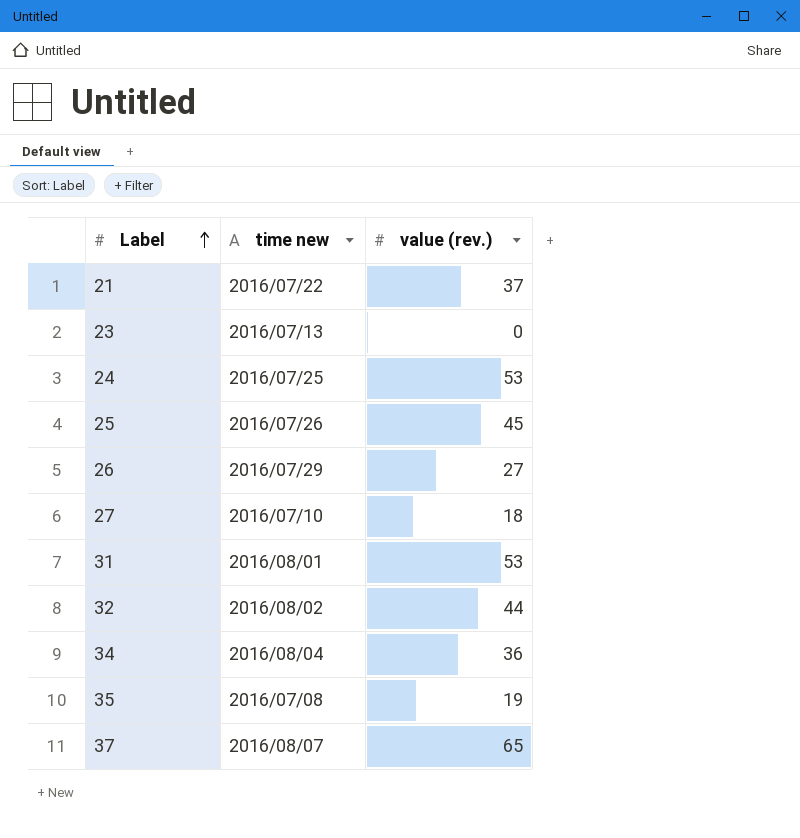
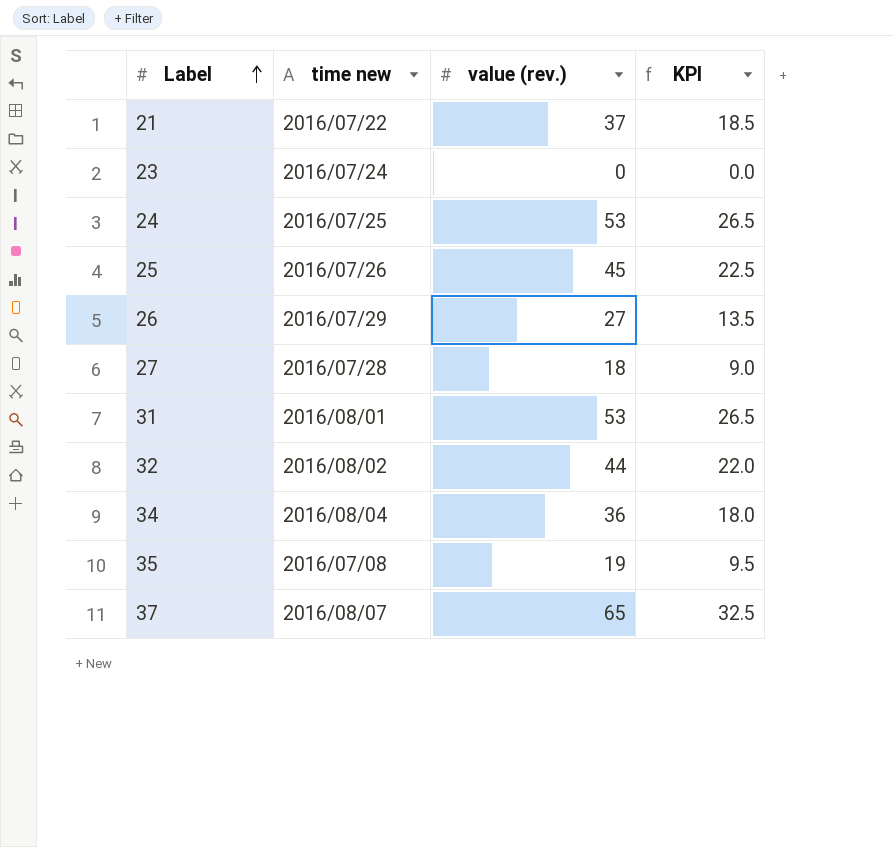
column KPI | formula: none -> [value (rev.)] * 0.5
23 | time new: 2016/07/13 -> 2016/07/24
27 | time new: 2016/07/10 -> 2016/07/28

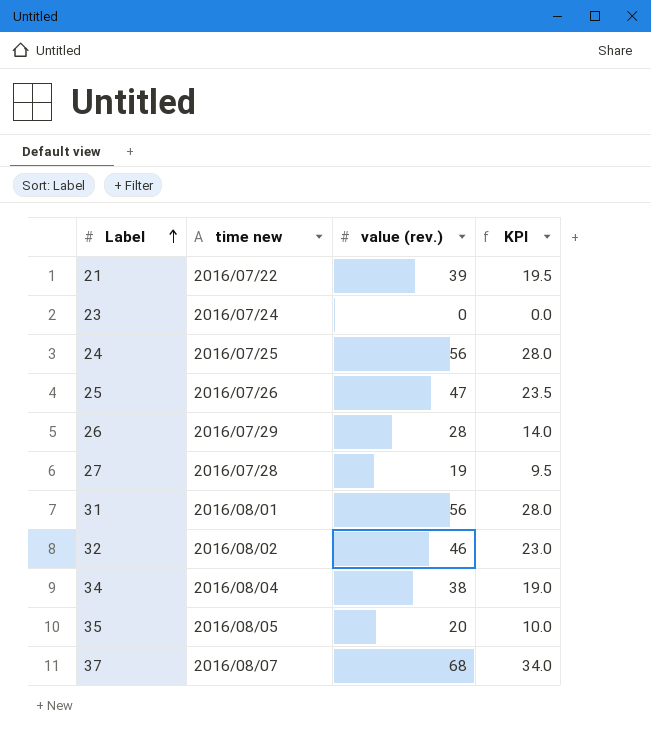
21 | value (rev.): 37 -> 39
21 | KPI: 18.5 -> 19.5
24 | value (rev.): 53 -> 56
24 | KPI: 26.5 -> 28.0
25 | value (rev.): 45 -> 47
25 | KPI: 22.5 -> 23.5
26 | value (rev.): 27 -> 28
26 | KPI: 13.5 -> 14.0
27 | value (rev.): 18 -> 19
27 | KPI: 9.0 -> 9.5
31 | value (rev.): 53 -> 56
31 | KPI: 26.5 -> 28.0
32 | value (rev.): 44 -> 46
32 | KPI: 22.0 -> 23.0
34 | value (rev.): 36 -> 38
34 | KPI: 18.0 -> 19.0
35 | time new: 2016/07/08 -> 2016/08/05
35 | value (rev.): 19 -> 20
35 | KPI: 9.5 -> 10.0
37 | value (rev.): 65 -> 68
37 | KPI: 32.5 -> 34.0

